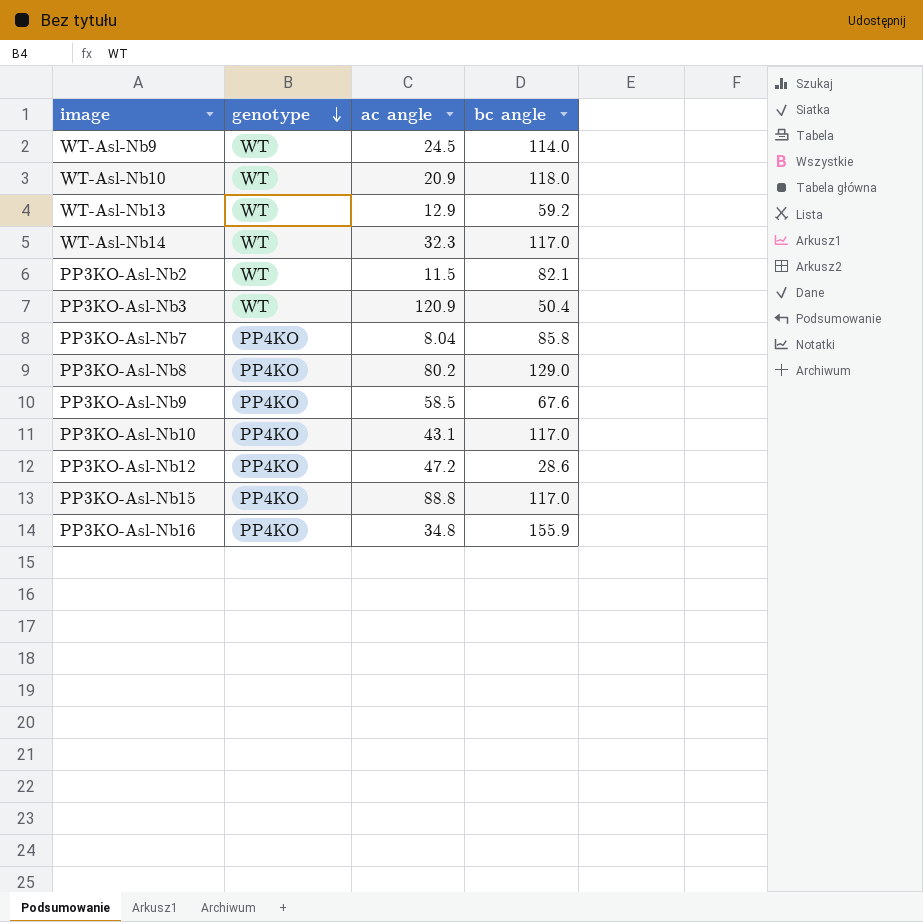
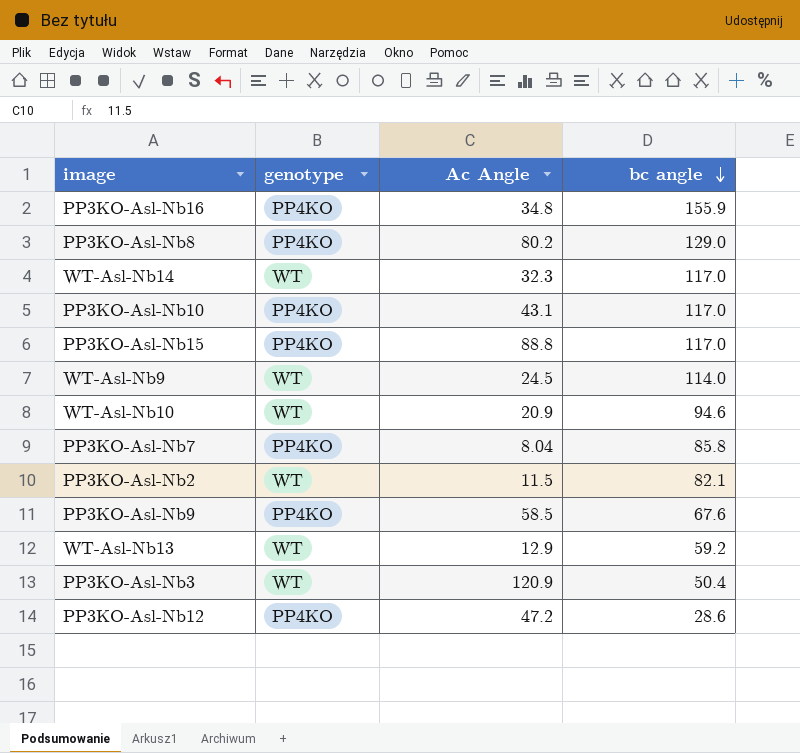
row order: genotype descending -> bc angle descending
column name: ac angle -> Ac Angle
WT-Asl-Nb10 | bc angle: 118.0 -> 94.6

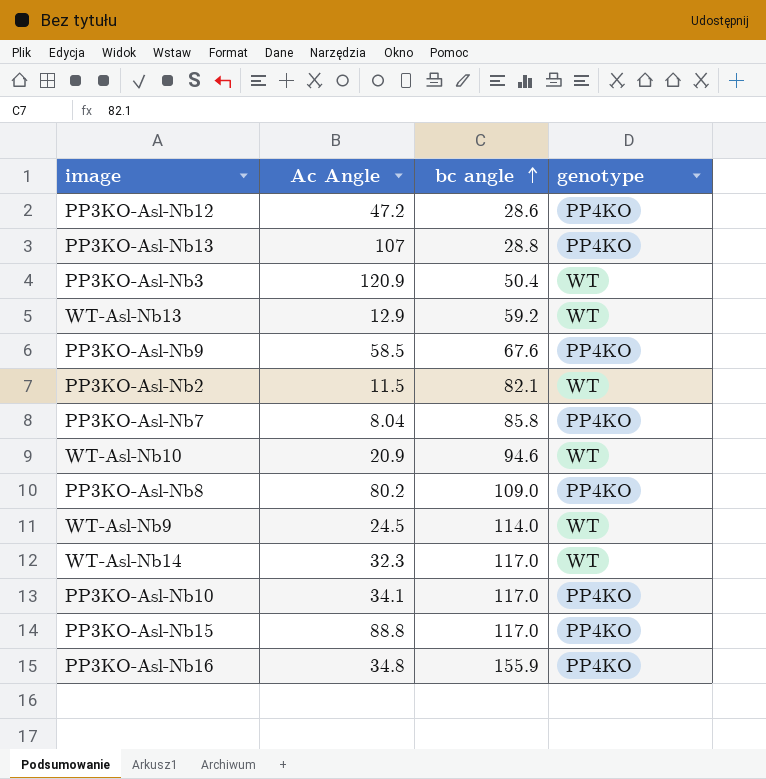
row order: bc angle descending -> bc angle ascending
column genotype | position: 2 -> 4
row PP3KO-Asl-Nb13: none -> 107 | 28.8 | PP4KO
PP3KO-Asl-Nb8 | bc angle: 129.0 -> 109.0
PP3KO-Asl-Nb10 | Ac Angle: 43.1 -> 34.1

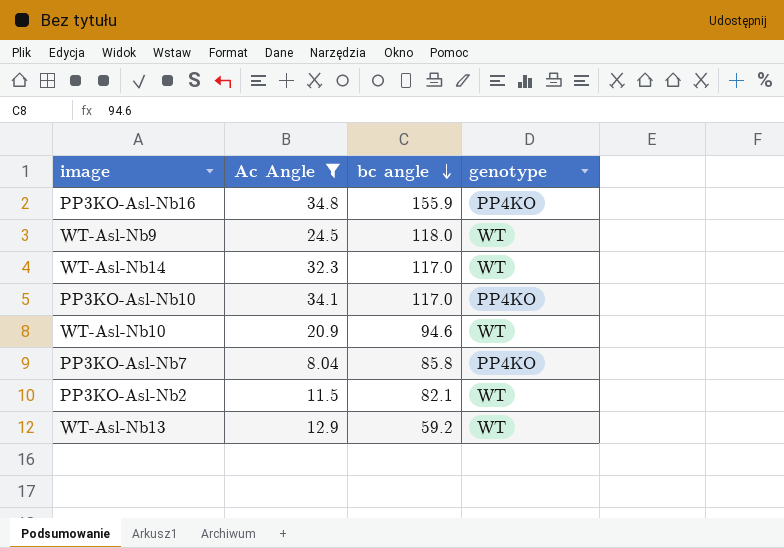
filter: none -> Ac Angle <= 34.8
row order: bc angle ascending -> bc angle descending
WT-Asl-Nb9 | bc angle: 114.0 -> 118.0

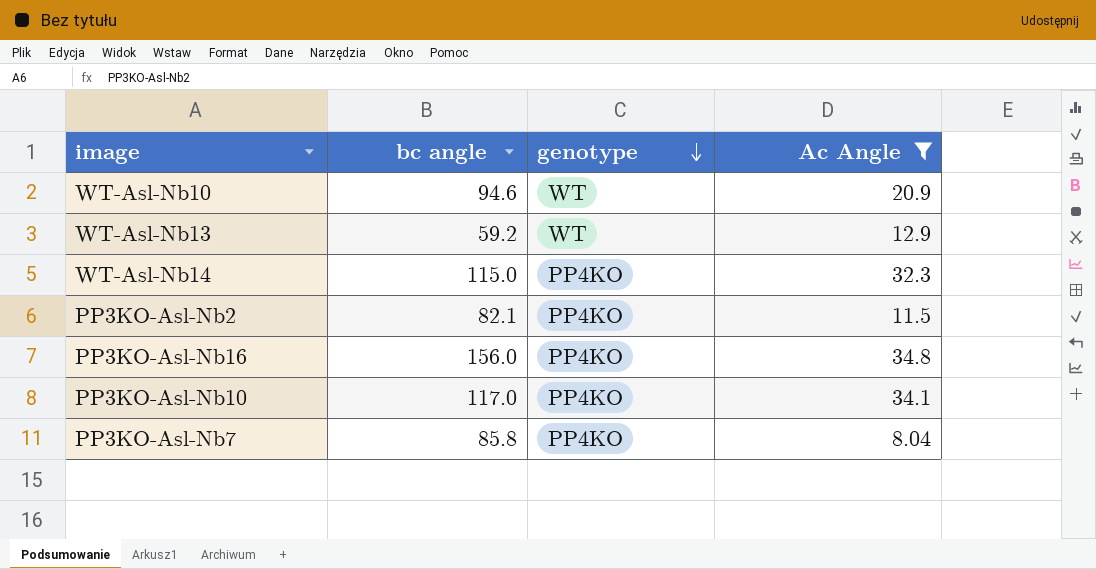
row order: bc angle descending -> genotype descending
column Ac Angle | position: 2 -> 4
row WT-Asl-Nb9: 24.5 | 118.0 | WT -> none
WT-Asl-Nb14 | bc angle: 117.0 -> 115.0
WT-Asl-Nb14 | genotype: WT -> PP4KO
PP3KO-Asl-Nb2 | genotype: WT -> PP4KO
PP3KO-Asl-Nb16 | bc angle: 155.9 -> 156.0

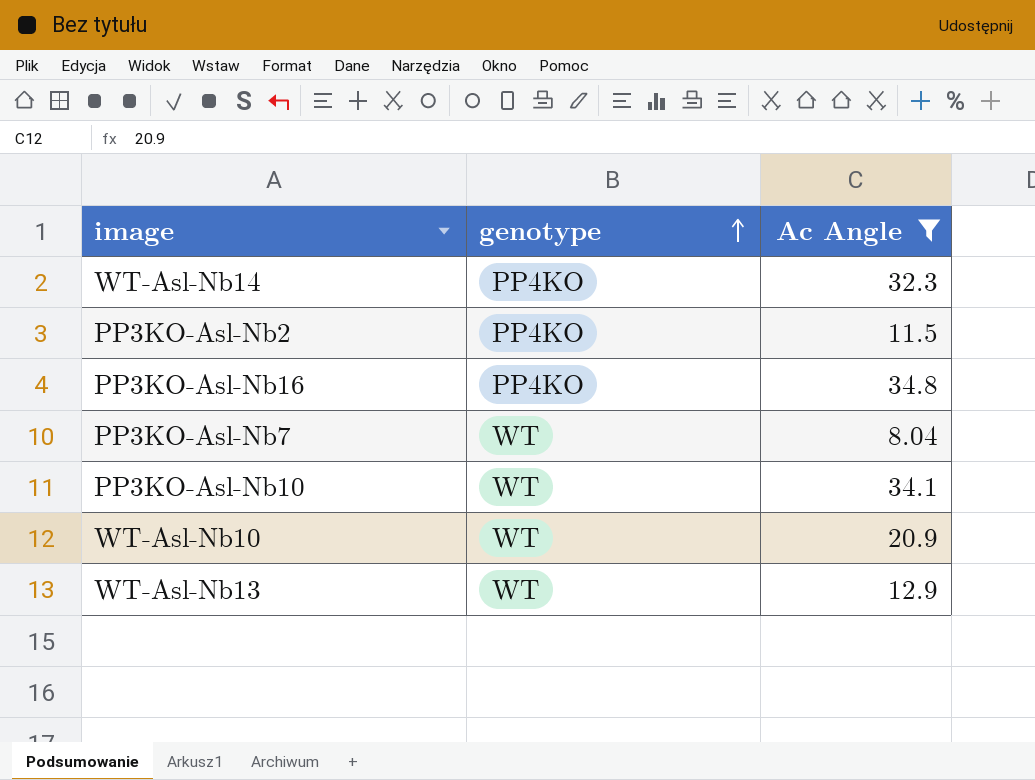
row order: genotype descending -> genotype ascending
column bc angle | position: 2 -> none
PP3KO-Asl-Nb7 | genotype: PP4KO -> WT
PP3KO-Asl-Nb10 | genotype: PP4KO -> WT

